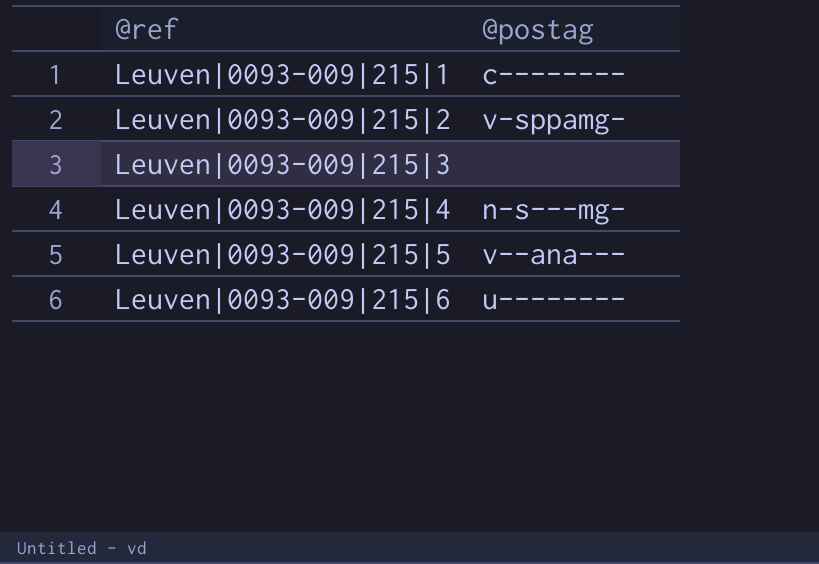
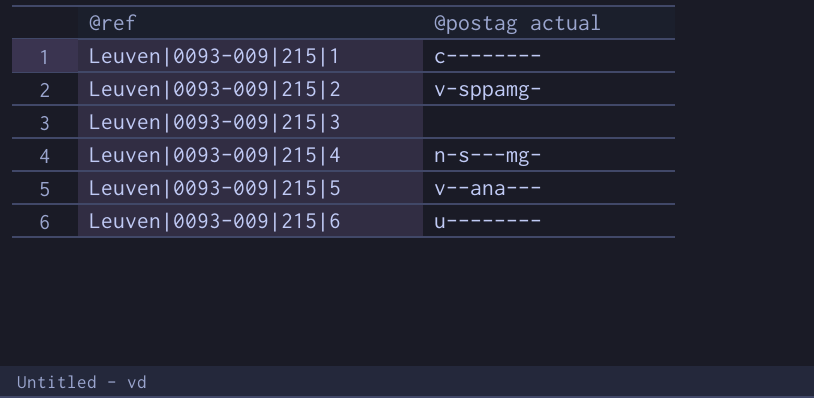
column name: @postag -> @postag actual

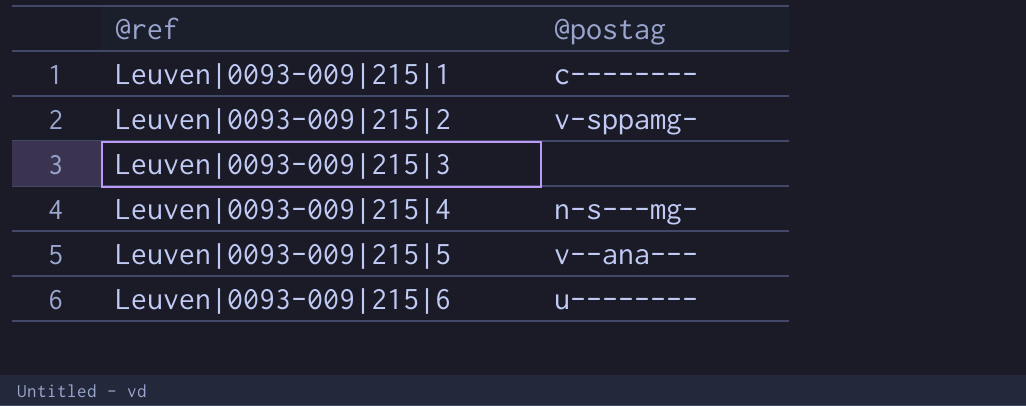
column name: @postag actual -> @postag

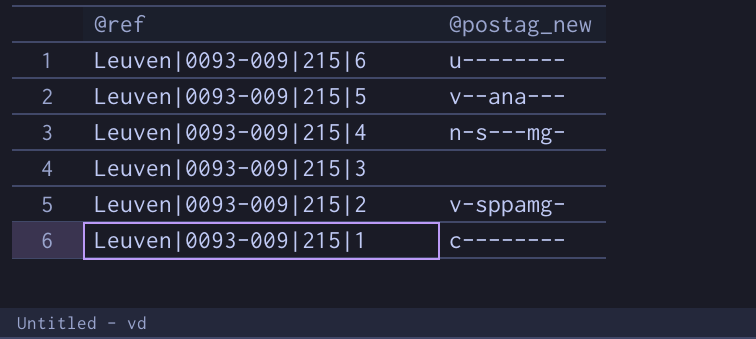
row order: @ref ascending -> @ref descending
column name: @postag -> @postag_new

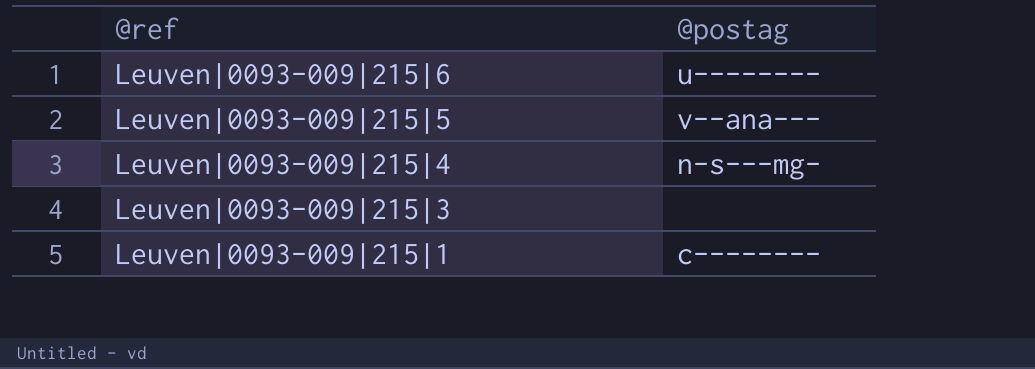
column name: @postag_new -> @postag
row Leuven|0093-009|215|2: v-sppamg- -> none

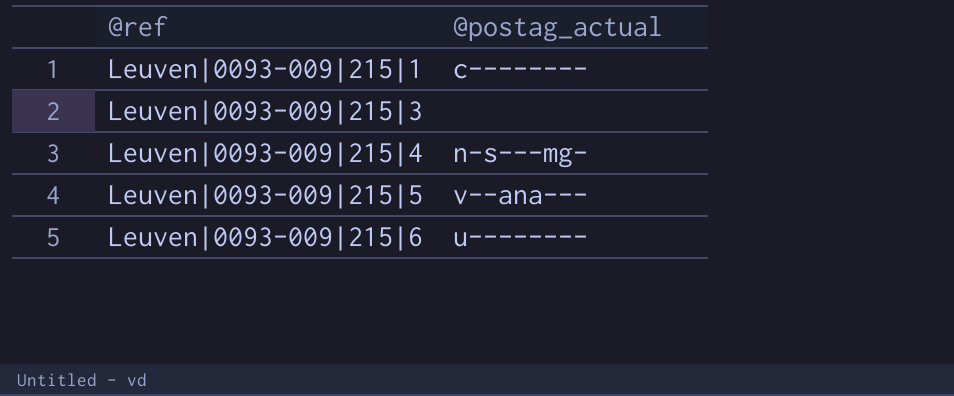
row order: @ref descending -> @ref ascending
column name: @postag -> @postag_actual

